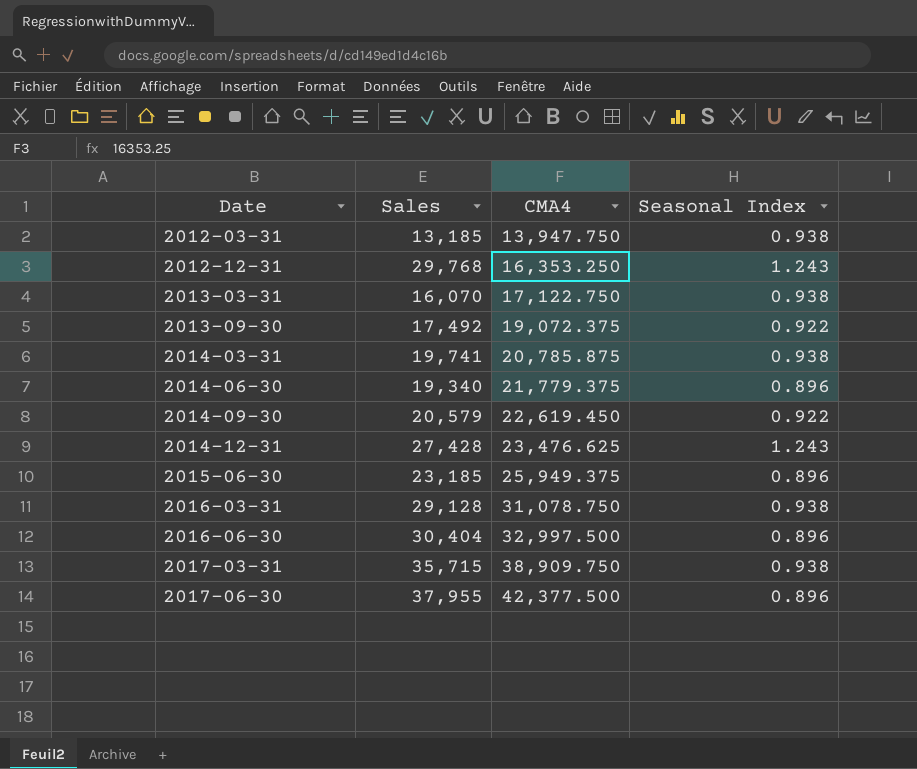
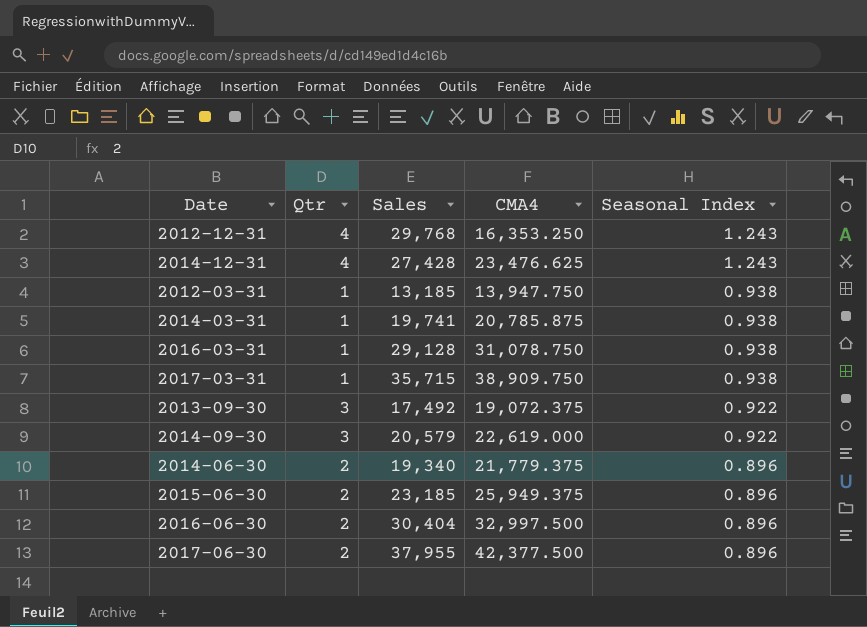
row order: Date ascending -> Seasonal Index descending
column Qtr | position: none -> 2
row 2013-03-31: 16,070 | 17,122.750 | 0.938 -> none
2014-09-30 | CMA4: 22,619.450 -> 22,619.000

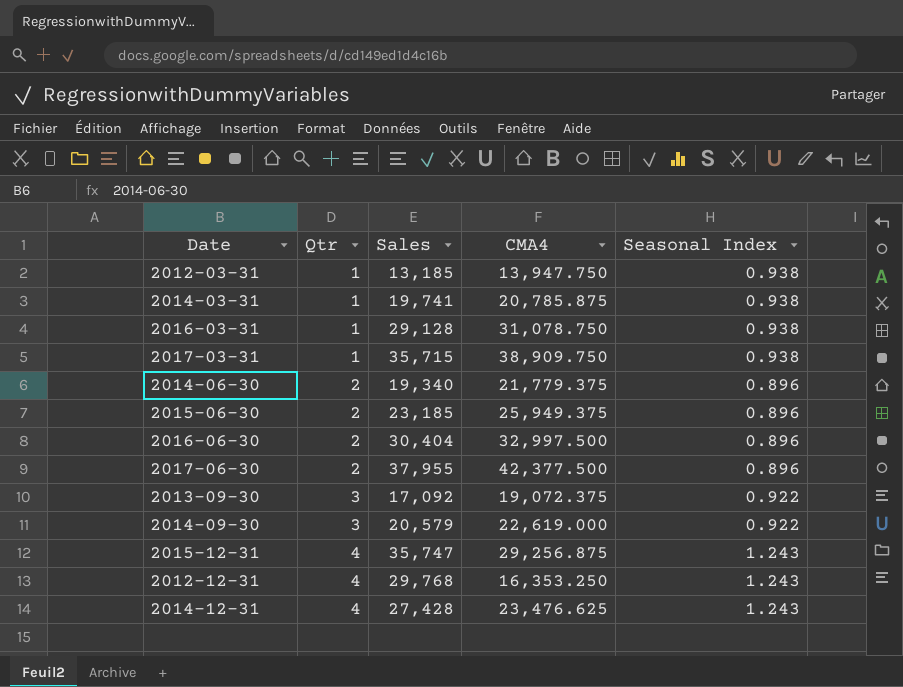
row order: Seasonal Index descending -> Qtr ascending
2013-09-30 | Sales: 17,492 -> 17,092
row 2015-12-31: none -> 4 | 35,747 | 29,256.875 | 1.243

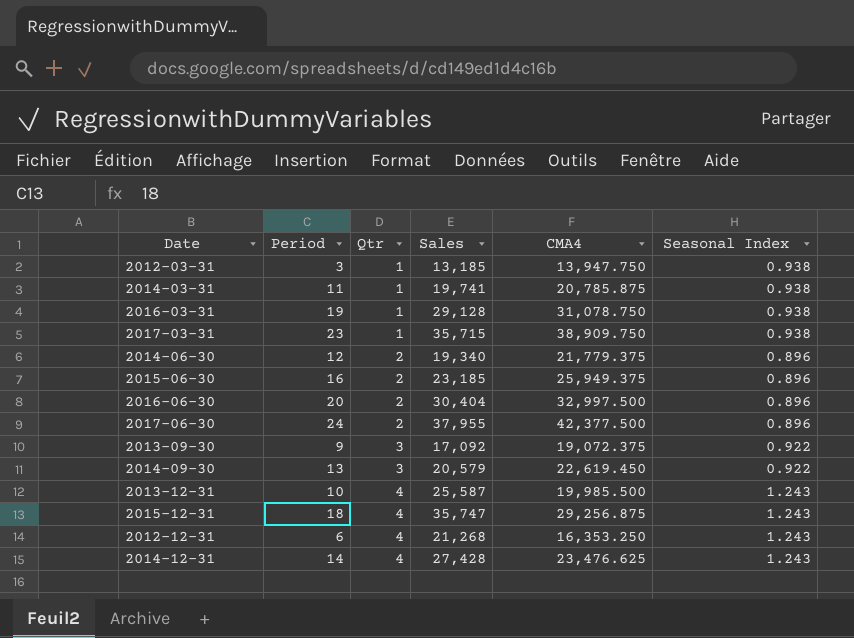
column Period | position: none -> 2
2014-09-30 | CMA4: 22,619.000 -> 22,619.450
row 2013-12-31: none -> 10 | 4 | 25,587 | 19,985.500 | 1.243
2012-12-31 | Sales: 29,768 -> 21,268

